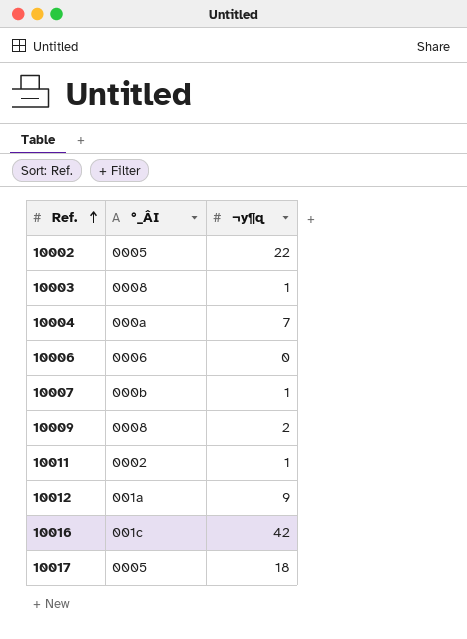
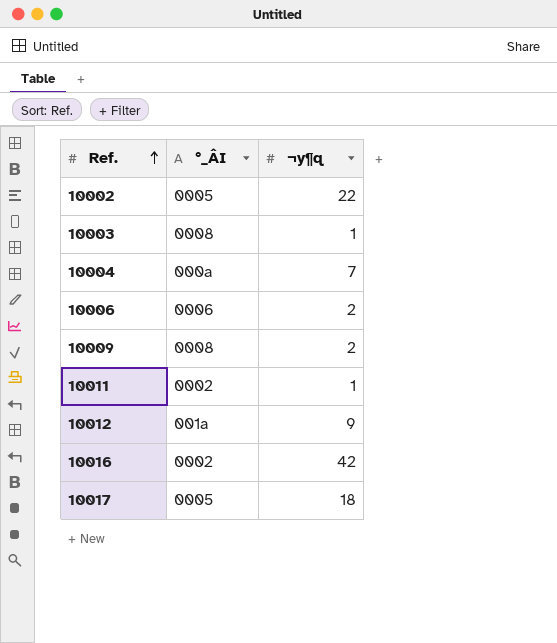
row 10007: 000b | 1 -> none
10006 | ¬y¶q: 0 -> 2
10016 | °_ÂI: 001c -> 0002

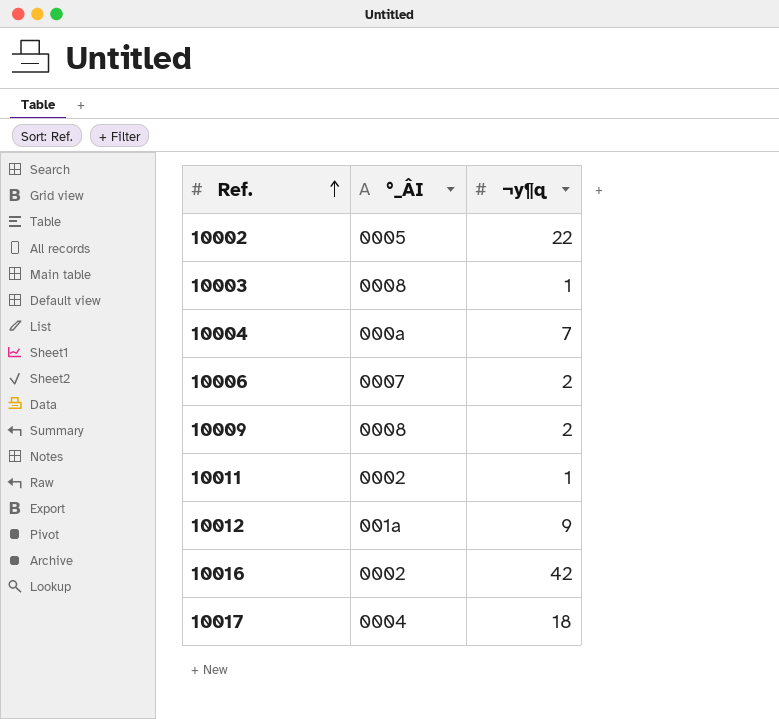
10006 | °_ÂI: 0006 -> 0007
10017 | °_ÂI: 0005 -> 0004

